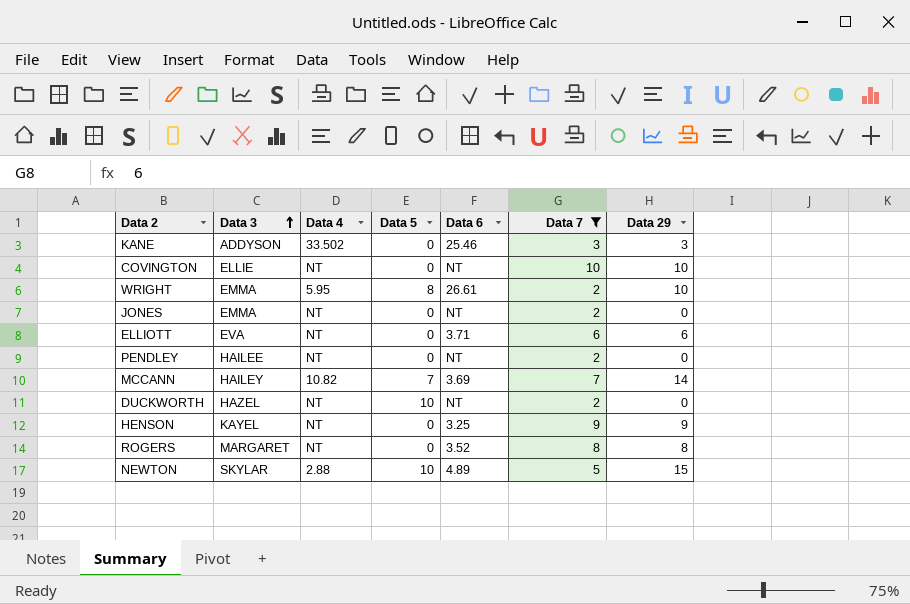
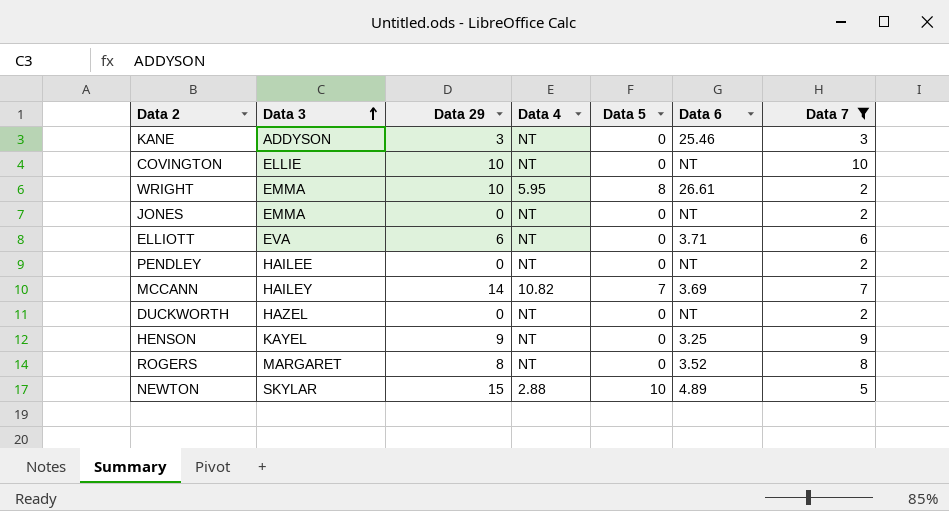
column Data 29 | position: 7 -> 3
KANE | Data 4: 33.502 -> NT
DUCKWORTH | Data 5: 10 -> 0

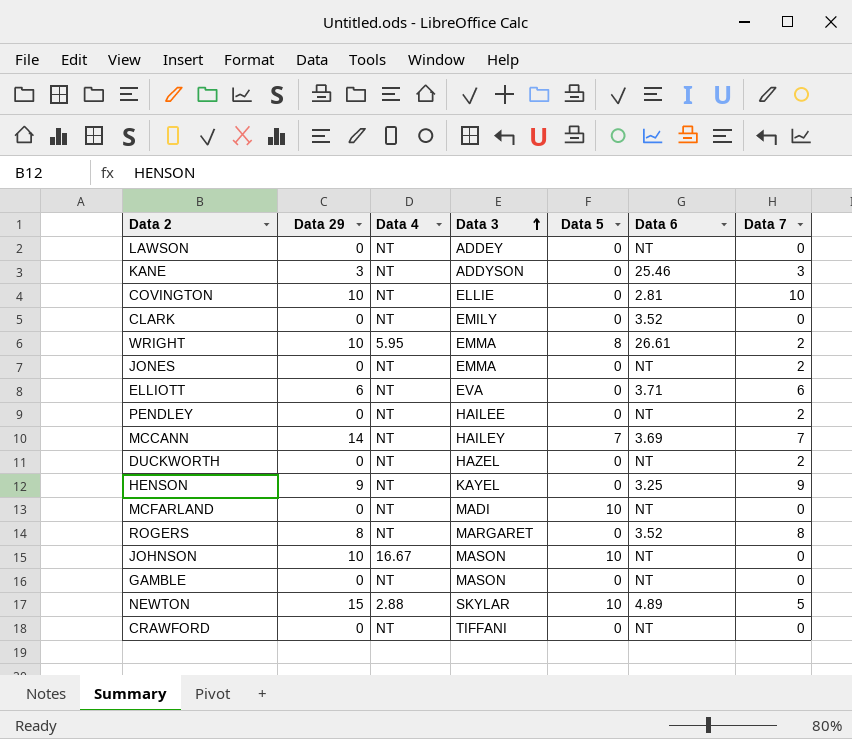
filter: Data 7 != 0 -> none
column Data 3 | position: 2 -> 4
COVINGTON | Data 6: NT -> 2.81
MCCANN | Data 4: 10.82 -> NT

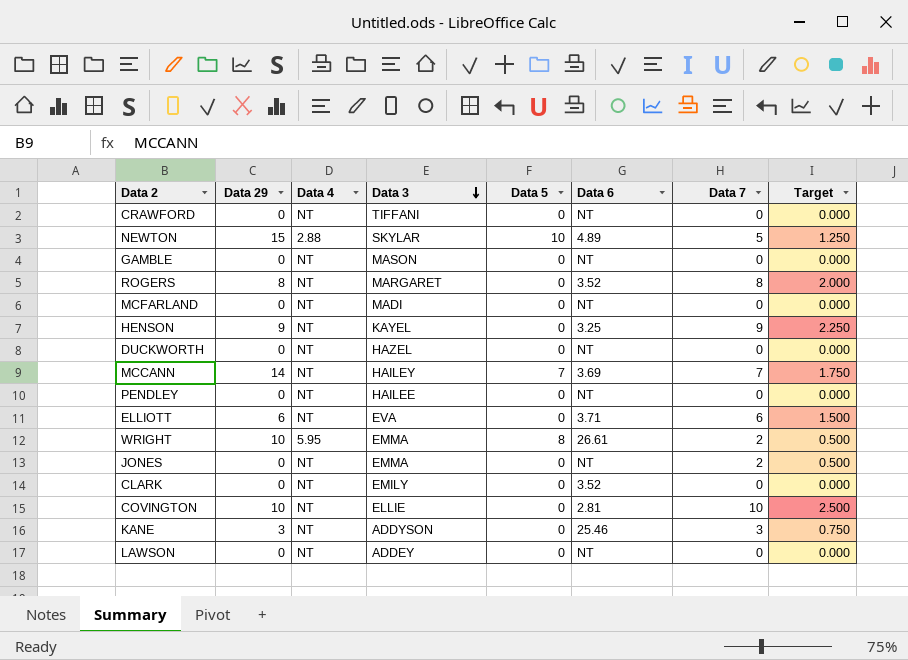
row order: Data 3 ascending -> Data 3 descending
column Target | formula: none -> [Data 7] * 0.25
row JOHNSON: 10 | 16.67 | MASON | 10 | NT | 0 -> none
MCFARLAND | Data 5: 10 -> 0
DUCKWORTH | Data 7: 2 -> 0
PENDLEY | Data 7: 2 -> 0

